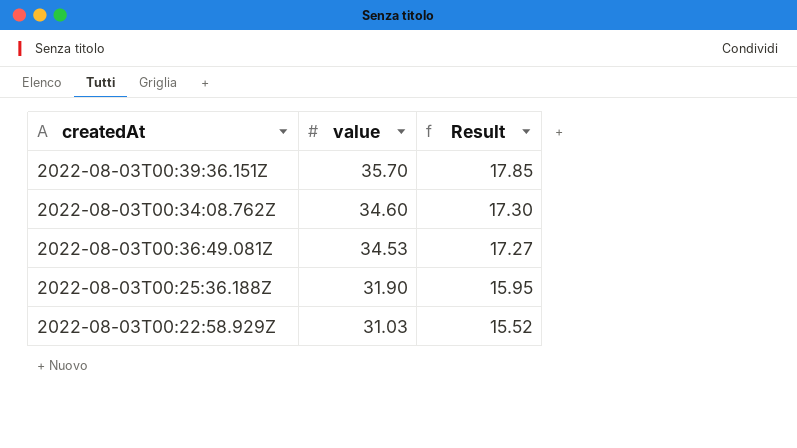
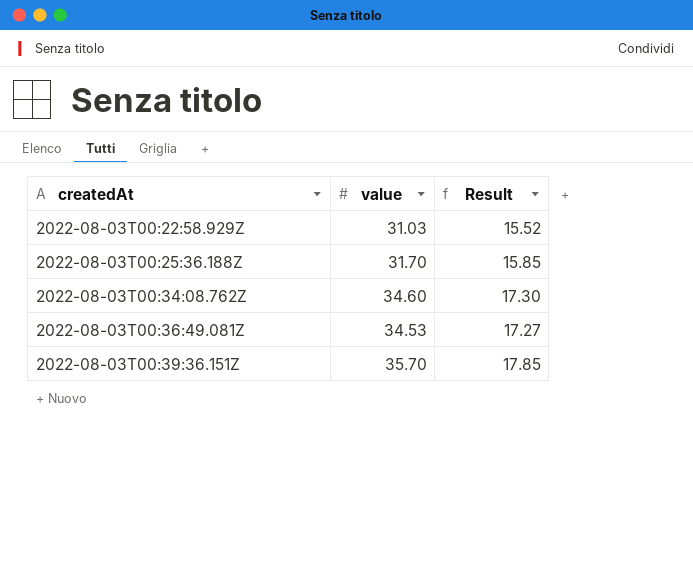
row order: value descending -> createdAt ascending
2022-08-03T00:25:36.188Z | value: 31.90 -> 31.70
2022-08-03T00:25:36.188Z | Result: 15.95 -> 15.85

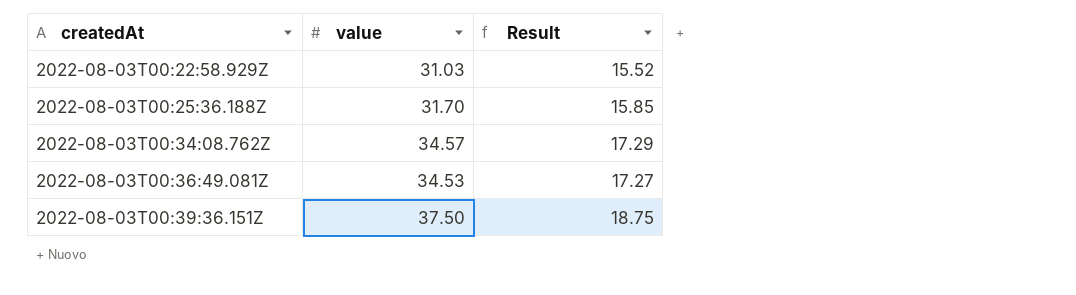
2022-08-03T00:34:08.762Z | value: 34.60 -> 34.57
2022-08-03T00:34:08.762Z | Result: 17.30 -> 17.29
2022-08-03T00:39:36.151Z | value: 35.70 -> 37.50
2022-08-03T00:39:36.151Z | Result: 17.85 -> 18.75

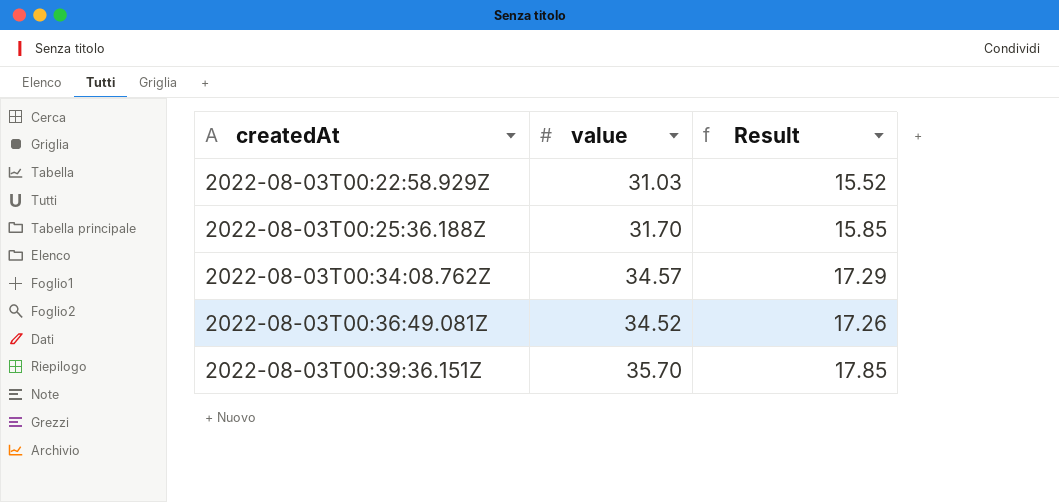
2022-08-03T00:36:49.081Z | value: 34.53 -> 34.52
2022-08-03T00:36:49.081Z | Result: 17.27 -> 17.26
2022-08-03T00:39:36.151Z | value: 37.50 -> 35.70
2022-08-03T00:39:36.151Z | Result: 18.75 -> 17.85

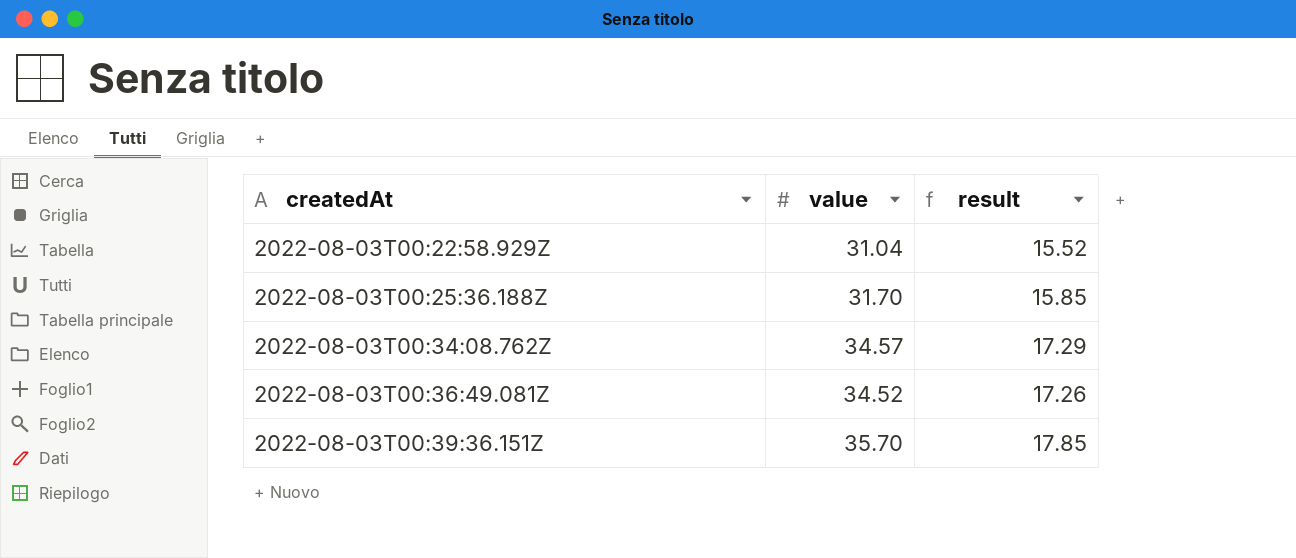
column name: Result -> result
2022-08-03T00:22:58.929Z | value: 31.03 -> 31.04

